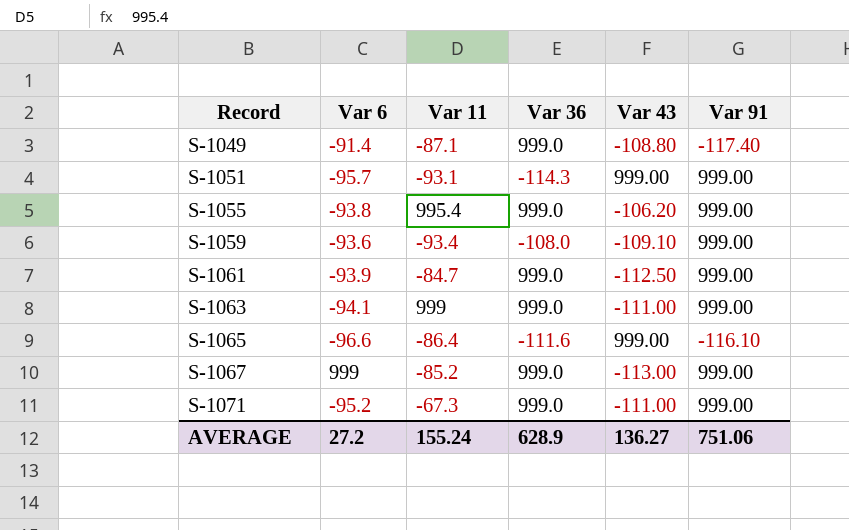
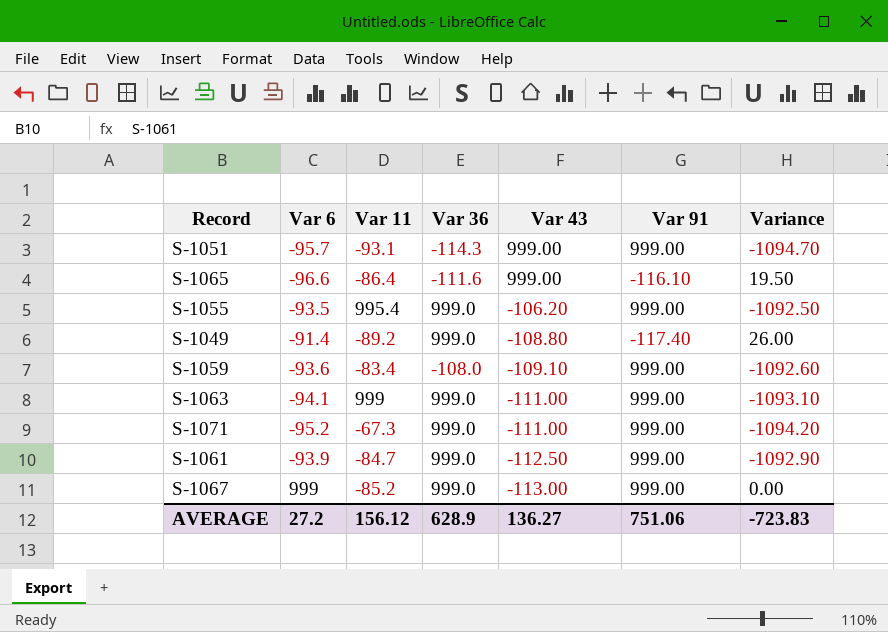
row order: Record ascending -> Var 43 descending
column Variance | formula: none -> [Var 6] - [Var 91]
S-1055 | Var 6: -93.8 -> -93.5
S-1049 | Var 11: -87.1 -> -89.2
S-1059 | Var 11: -93.4 -> -83.4
AVERAGE | Var 11: 155.24 -> 156.12

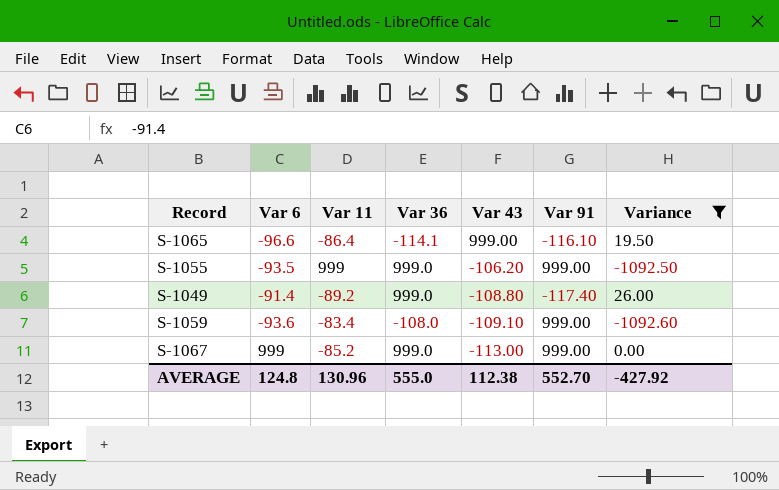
filter: none -> Variance >= -1092.60
S-1065 | Var 36: -111.6 -> -114.1
S-1055 | Var 11: 995.4 -> 999
AVERAGE | Var 6: 27.2 -> 124.8
AVERAGE | Var 11: 156.12 -> 130.96
AVERAGE | Var 36: 628.9 -> 555.0
AVERAGE | Var 43: 136.27 -> 112.38
AVERAGE | Var 91: 751.06 -> 552.70
AVERAGE | Variance: -723.83 -> -427.92

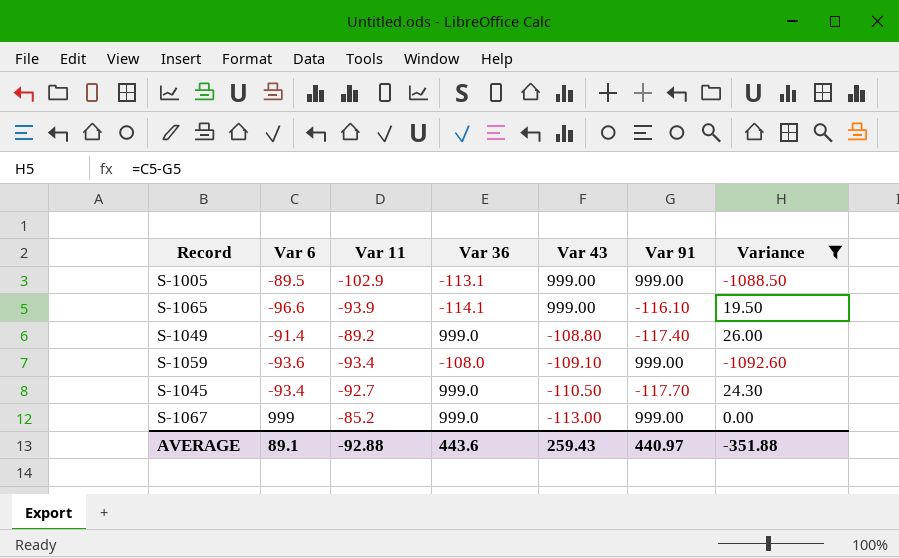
row S-1055: -93.5 | 999 | 999.0 | -106.20 | 999.00 | -1092.50 -> none
row S-1005: none -> -89.5 | -102.9 | -113.1 | 999.00 | 999.00 | -1088.50
S-1065 | Var 11: -86.4 -> -93.9
S-1059 | Var 11: -83.4 -> -93.4
row S-1045: none -> -93.4 | -92.7 | 999.0 | -110.50 | -117.70 | 24.30
AVERAGE | Var 6: 124.8 -> 89.1
AVERAGE | Var 11: 130.96 -> -92.88
AVERAGE | Var 36: 555.0 -> 443.6
AVERAGE | Var 43: 112.38 -> 259.43
AVERAGE | Var 91: 552.70 -> 440.97
AVERAGE | Variance: -427.92 -> -351.88

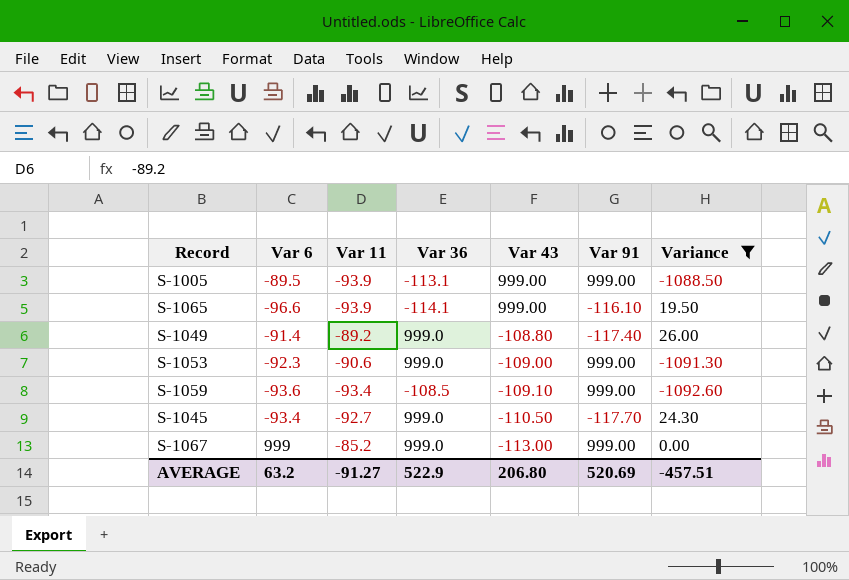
S-1005 | Var 11: -102.9 -> -93.9
row S-1053: none -> -92.3 | -90.6 | 999.0 | -109.00 | 999.00 | -1091.30
S-1059 | Var 36: -108.0 -> -108.5
AVERAGE | Var 6: 89.1 -> 63.2
AVERAGE | Var 11: -92.88 -> -91.27
AVERAGE | Var 36: 443.6 -> 522.9
AVERAGE | Var 43: 259.43 -> 206.80
AVERAGE | Var 91: 440.97 -> 520.69
AVERAGE | Variance: -351.88 -> -457.51

